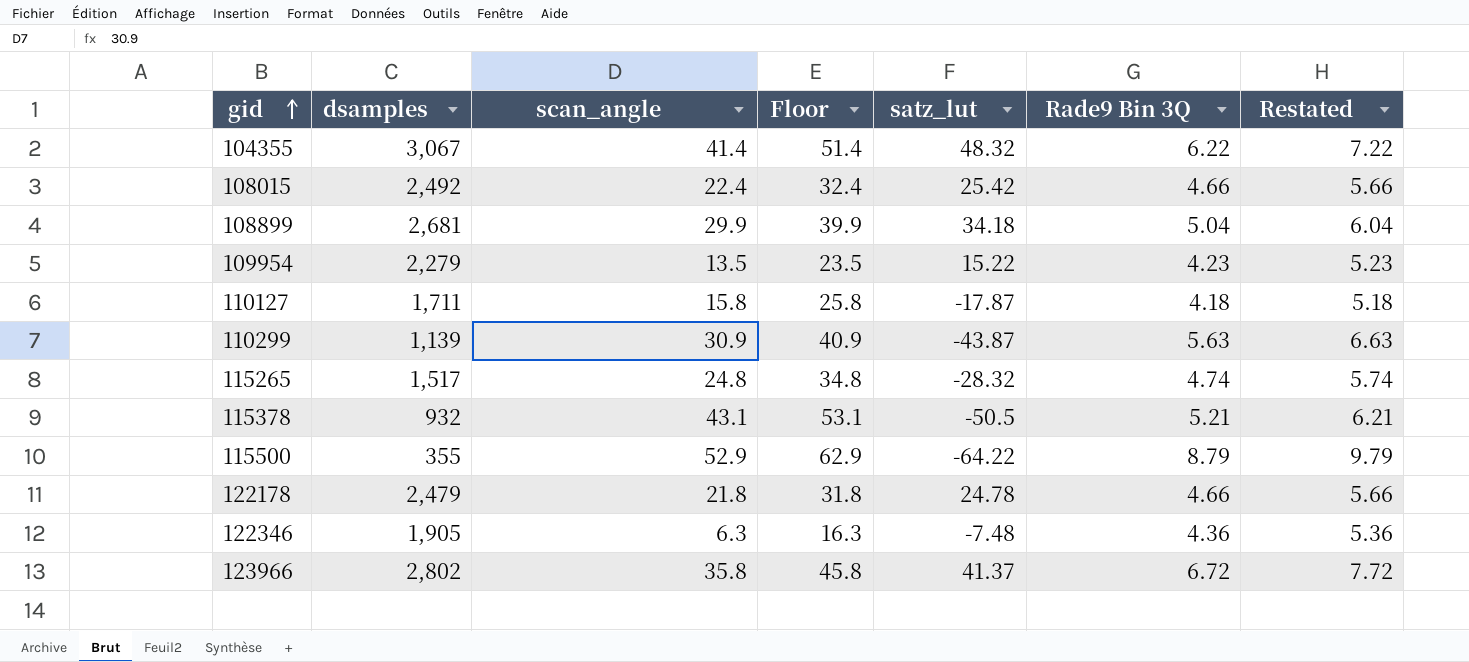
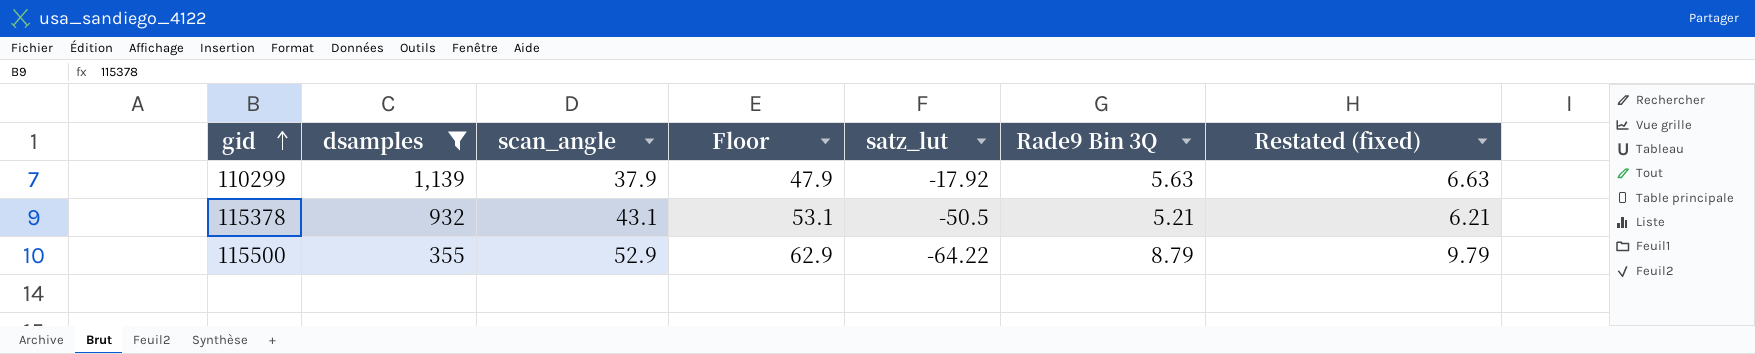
filter: none -> dsamples <= 1,139
column name: Restated -> Restated (fixed)
110299 | scan_angle: 30.9 -> 37.9
110299 | Floor: 40.9 -> 47.9
110299 | satz_lut: -43.87 -> -17.92

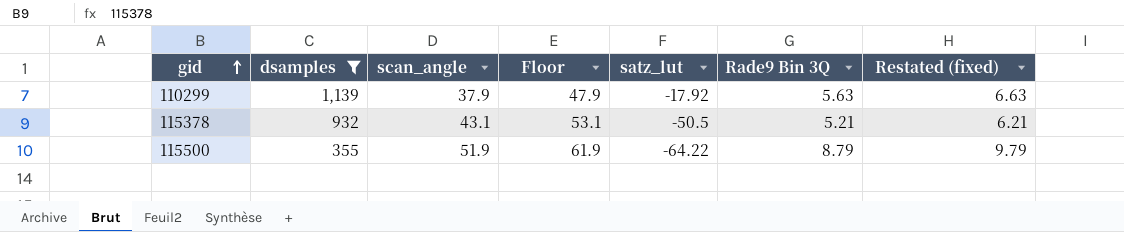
115500 | scan_angle: 52.9 -> 51.9
115500 | Floor: 62.9 -> 61.9

